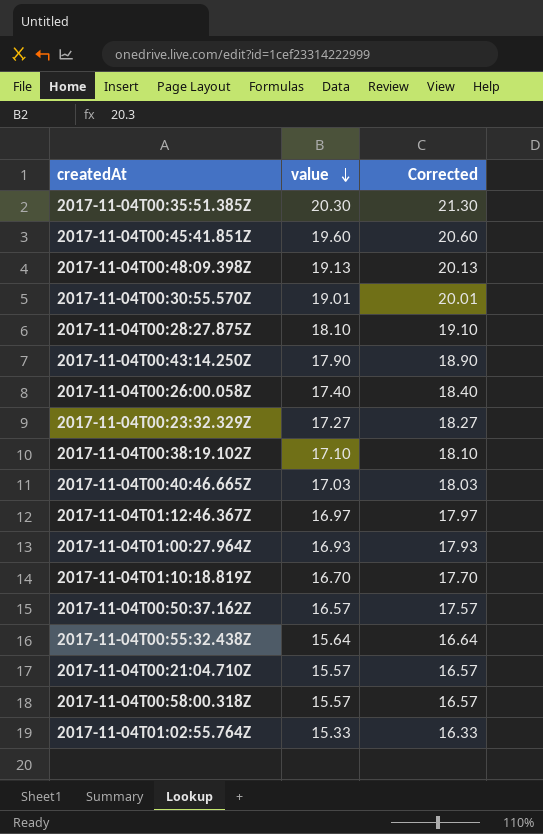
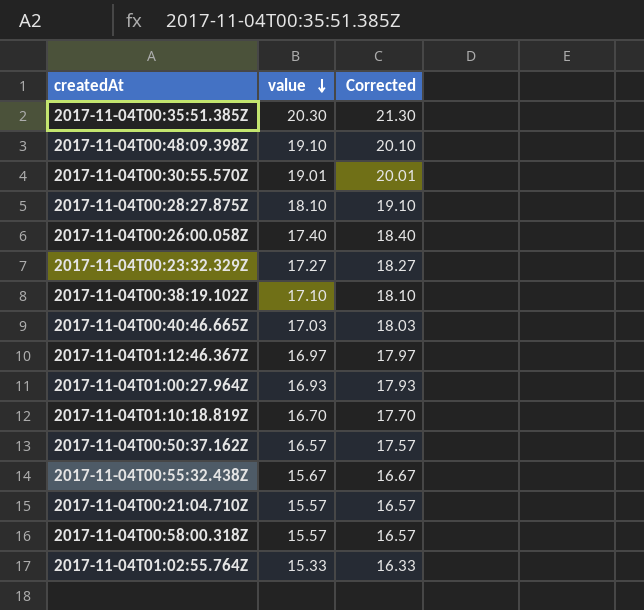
row 2017-11-04T00:45:41.851Z: 19.60 | 20.60 -> none
row 2017-11-04T00:43:14.250Z: 17.90 | 18.90 -> none
2017-11-04T00:48:09.398Z | value: 19.13 -> 19.10
2017-11-04T00:48:09.398Z | Corrected: 20.13 -> 20.10
2017-11-04T00:55:32.438Z | value: 15.64 -> 15.67
2017-11-04T00:55:32.438Z | Corrected: 16.64 -> 16.67

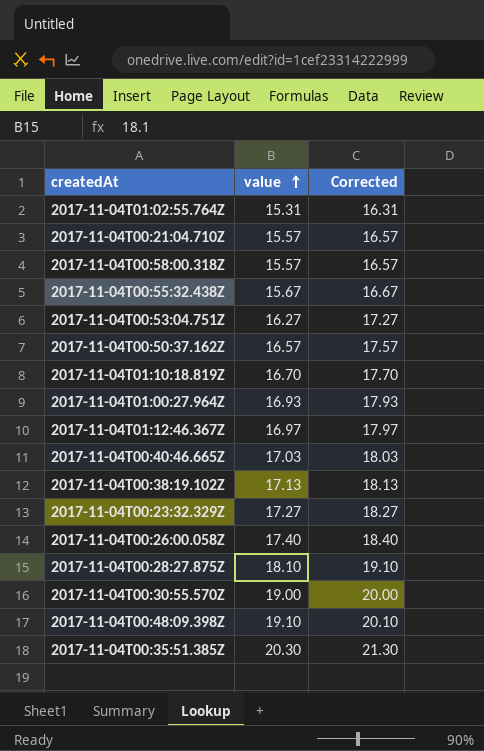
row order: value descending -> value ascending
2017-11-04T01:02:55.764Z | value: 15.33 -> 15.31
2017-11-04T01:02:55.764Z | Corrected: 16.33 -> 16.31
row 2017-11-04T00:53:04.751Z: none -> 16.27 | 17.27
2017-11-04T00:38:19.102Z | value: 17.10 -> 17.13
2017-11-04T00:38:19.102Z | Corrected: 18.10 -> 18.13
2017-11-04T00:30:55.570Z | value: 19.01 -> 19.00
2017-11-04T00:30:55.570Z | Corrected: 20.01 -> 20.00

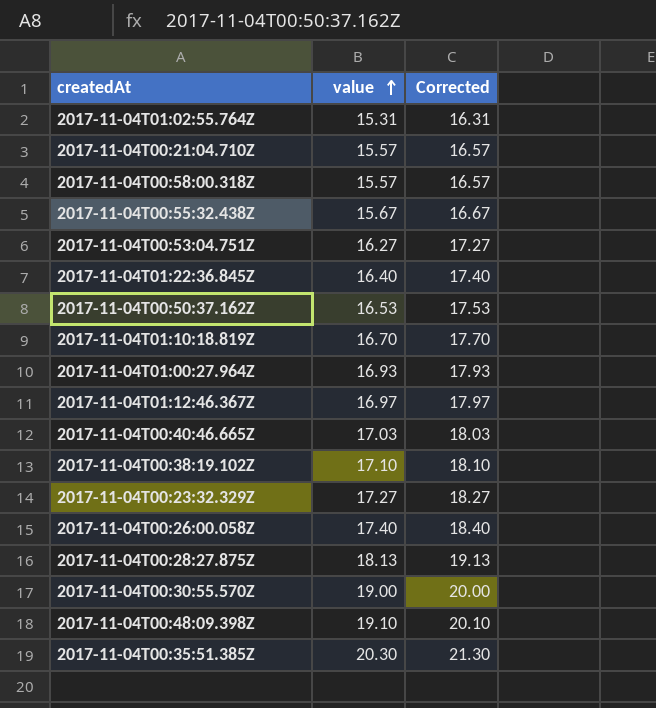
row 2017-11-04T01:22:36.845Z: none -> 16.40 | 17.40
2017-11-04T00:50:37.162Z | value: 16.57 -> 16.53
2017-11-04T00:50:37.162Z | Corrected: 17.57 -> 17.53
2017-11-04T00:38:19.102Z | value: 17.13 -> 17.10
2017-11-04T00:38:19.102Z | Corrected: 18.13 -> 18.10
2017-11-04T00:28:27.875Z | value: 18.10 -> 18.13
2017-11-04T00:28:27.875Z | Corrected: 19.10 -> 19.13

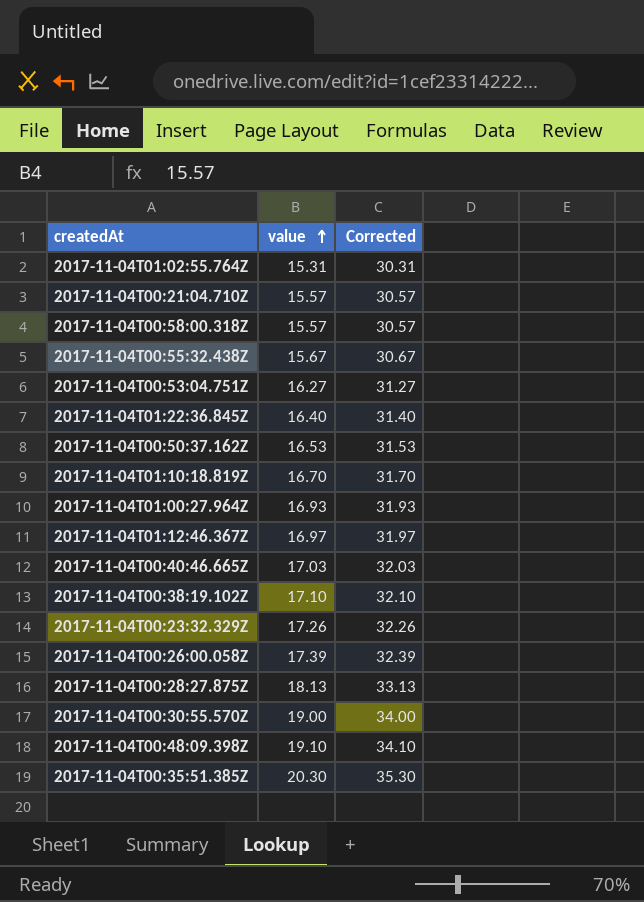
column Corrected | formula: [value] + 1 -> [value] + 15
2017-11-04T00:23:32.329Z | value: 17.27 -> 17.26
2017-11-04T00:26:00.058Z | value: 17.40 -> 17.39

